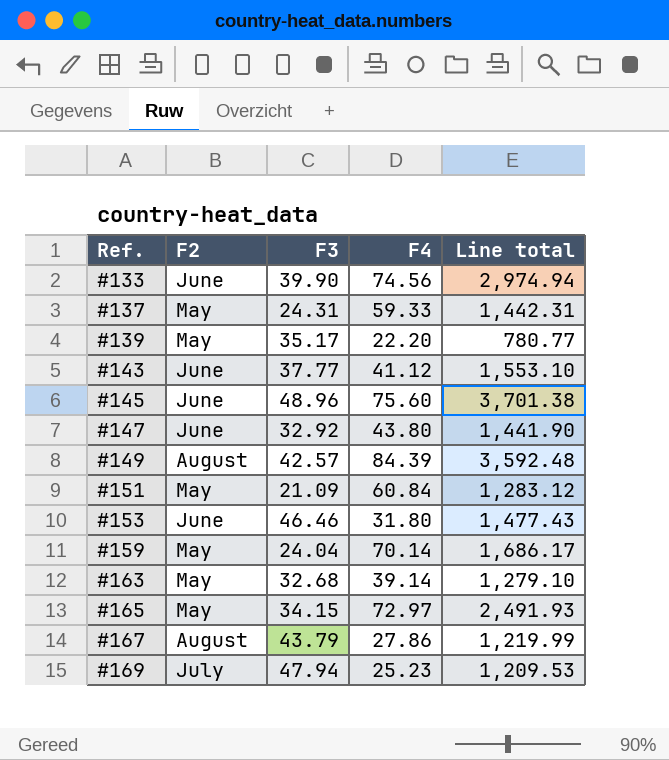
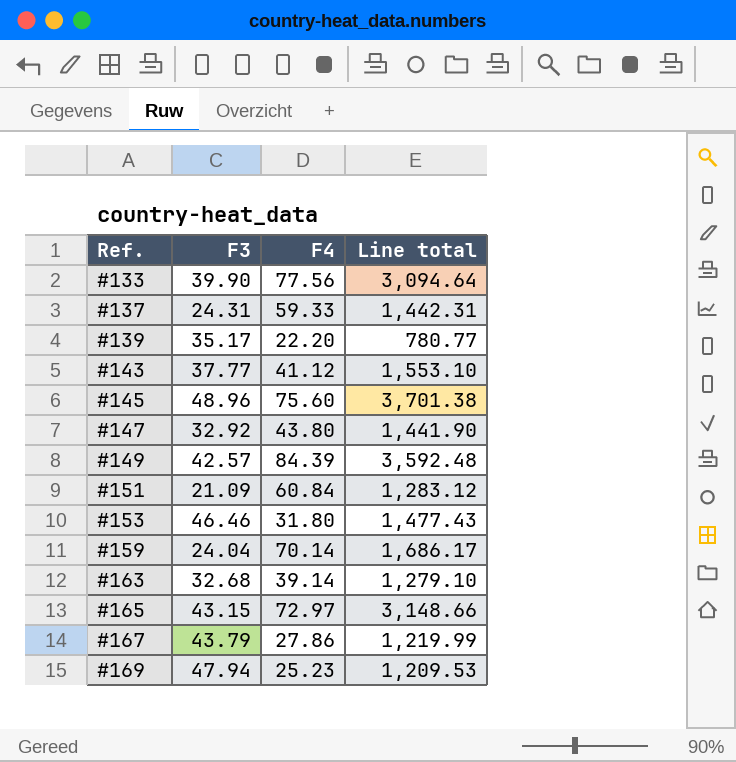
column F2 | position: 2 -> none
#133 | F4: 74.56 -> 77.56
#133 | Line total: 2,974.94 -> 3,094.64
#165 | F3: 34.15 -> 43.15
#165 | Line total: 2,491.93 -> 3,148.66

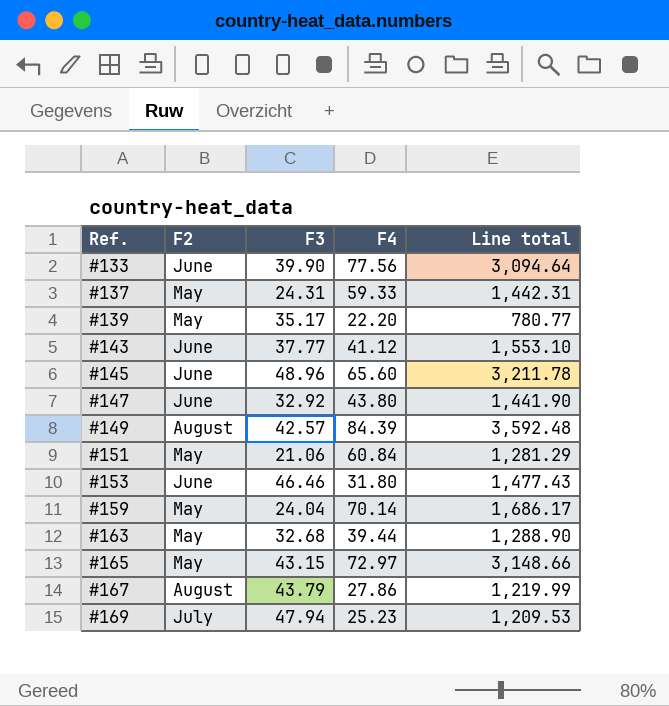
column F2 | position: none -> 2
#145 | F4: 75.60 -> 65.60
#145 | Line total: 3,701.38 -> 3,211.78
#151 | F3: 21.09 -> 21.06
#151 | Line total: 1,283.12 -> 1,281.29
#163 | F4: 39.14 -> 39.44
#163 | Line total: 1,279.10 -> 1,288.90

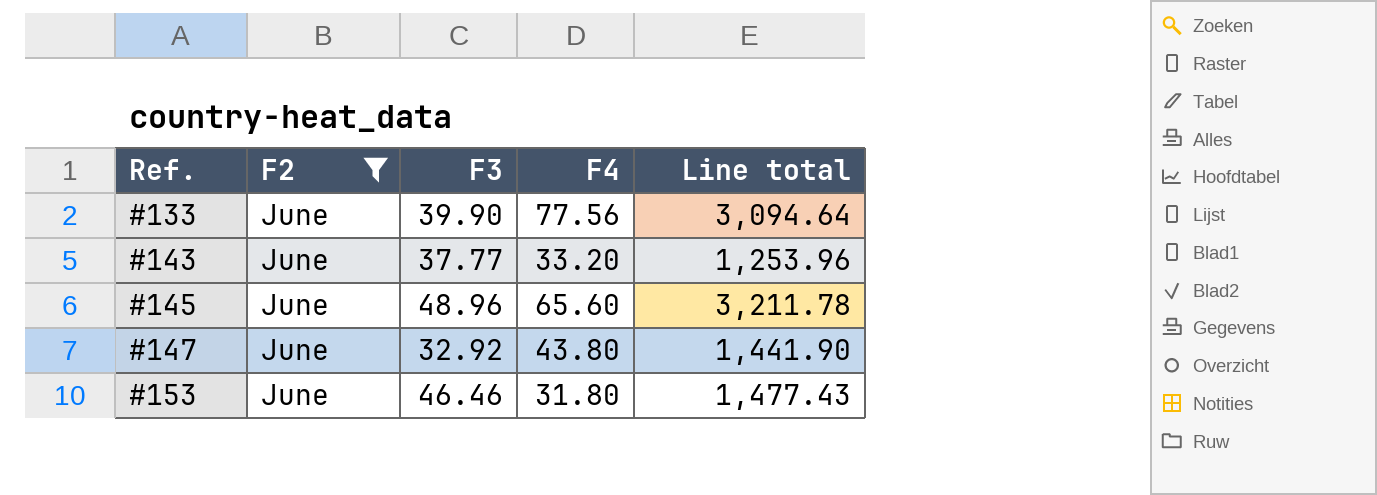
filter: none -> F2 = June
#143 | F4: 41.12 -> 33.20
#143 | Line total: 1,553.10 -> 1,253.96

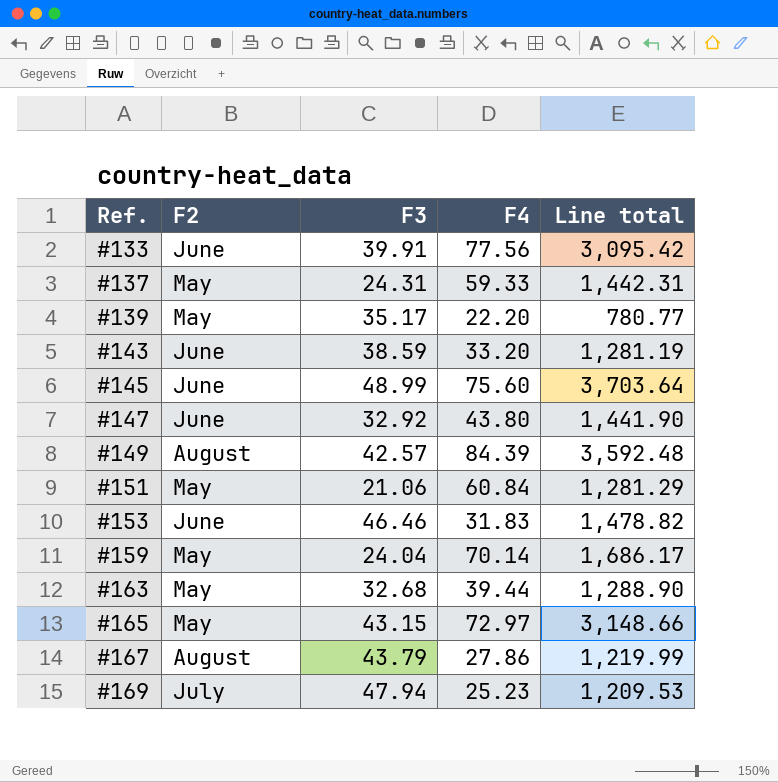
filter: F2 = June -> none
#133 | F3: 39.90 -> 39.91
#133 | Line total: 3,094.64 -> 3,095.42
#143 | F3: 37.77 -> 38.59
#143 | Line total: 1,253.96 -> 1,281.19
#145 | F3: 48.96 -> 48.99
#145 | F4: 65.60 -> 75.60
#145 | Line total: 3,211.78 -> 3,703.64
#153 | F4: 31.80 -> 31.83
#153 | Line total: 1,477.43 -> 1,478.82

